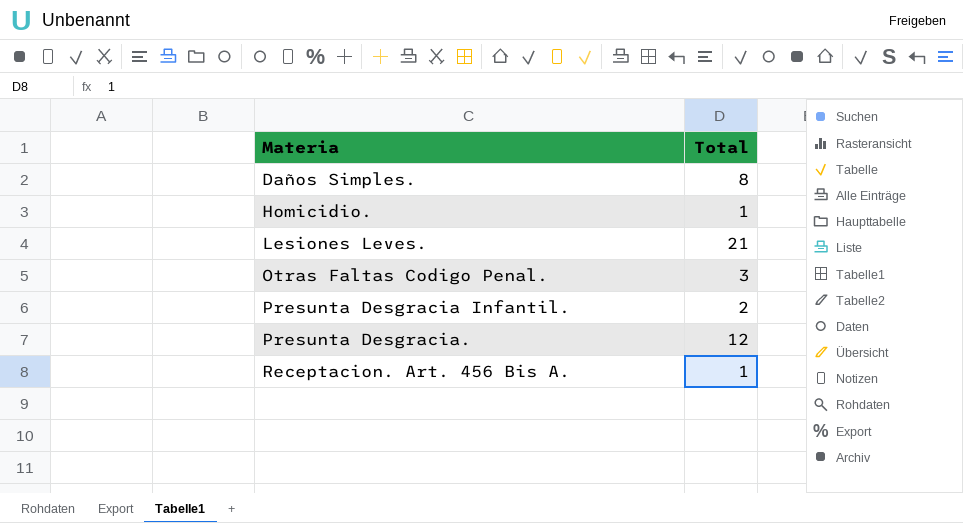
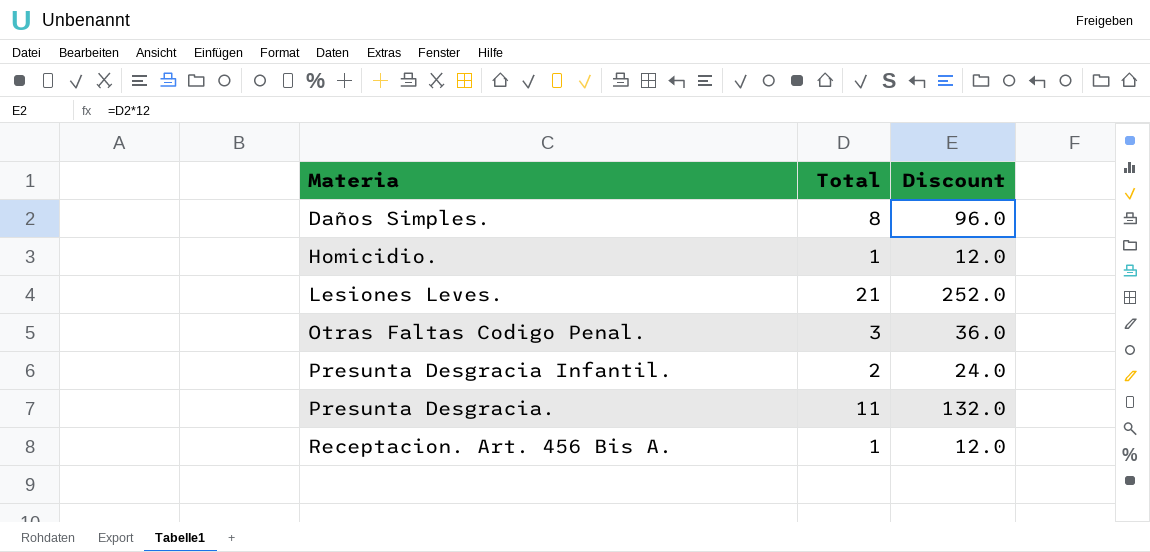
column Discount | formula: none -> [Total] * 12
Presunta Desgracia. | Total: 12 -> 11

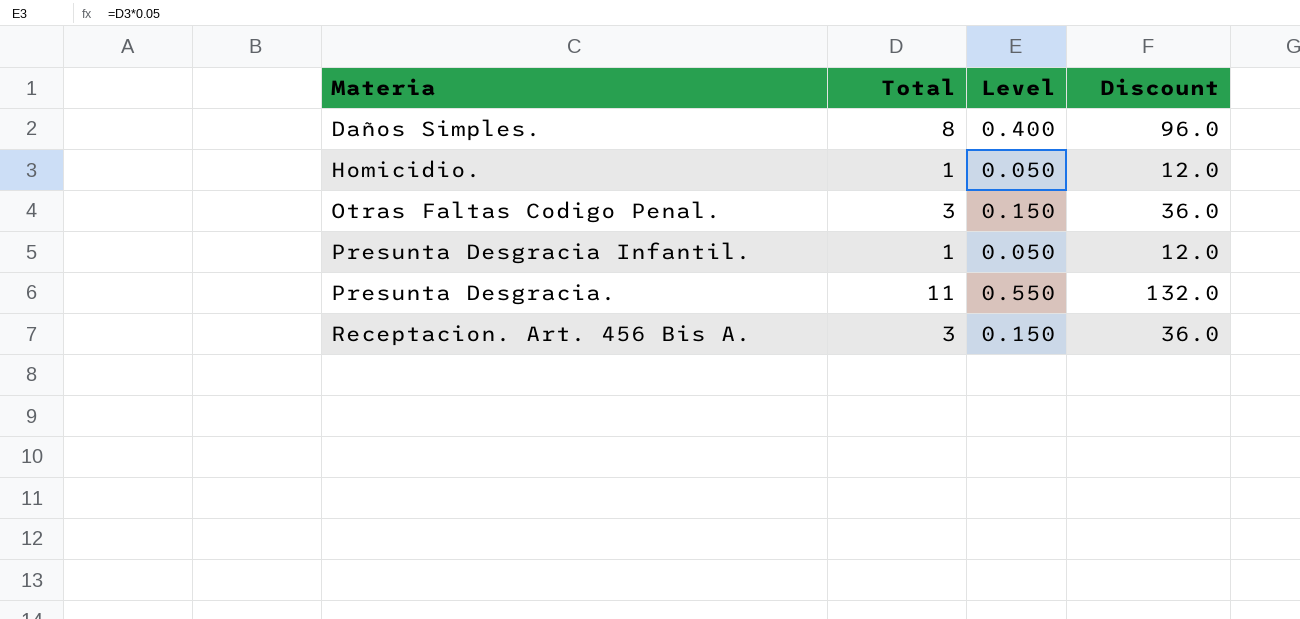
column Level | formula: none -> [Total] * 0.05
row Lesiones Leves.: 21 | 252.0 -> none
Presunta Desgracia Infantil. | Total: 2 -> 1
Presunta Desgracia Infantil. | Discount: 24.0 -> 12.0
Receptacion. Art. 456 Bis A. | Total: 1 -> 3
Receptacion. Art. 456 Bis A. | Discount: 12.0 -> 36.0

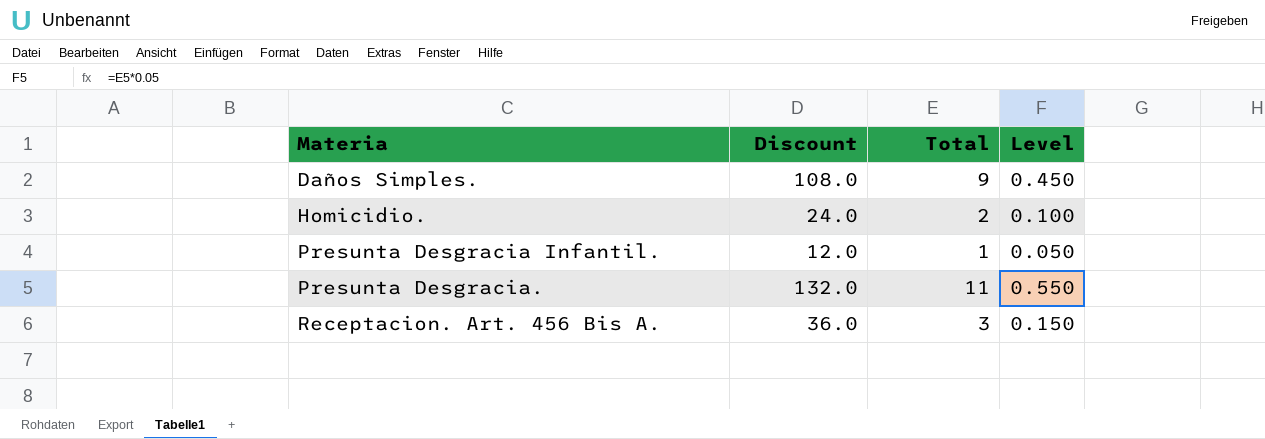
column Discount | position: 4 -> 2
row Otras Faltas Codigo Penal.: 3 | 0.150 | 36.0 -> none
Daños Simples. | Discount: 96.0 -> 108.0
Daños Simples. | Total: 8 -> 9
Daños Simples. | Level: 0.400 -> 0.450
Homicidio. | Discount: 12.0 -> 24.0
Homicidio. | Total: 1 -> 2
Homicidio. | Level: 0.050 -> 0.100

